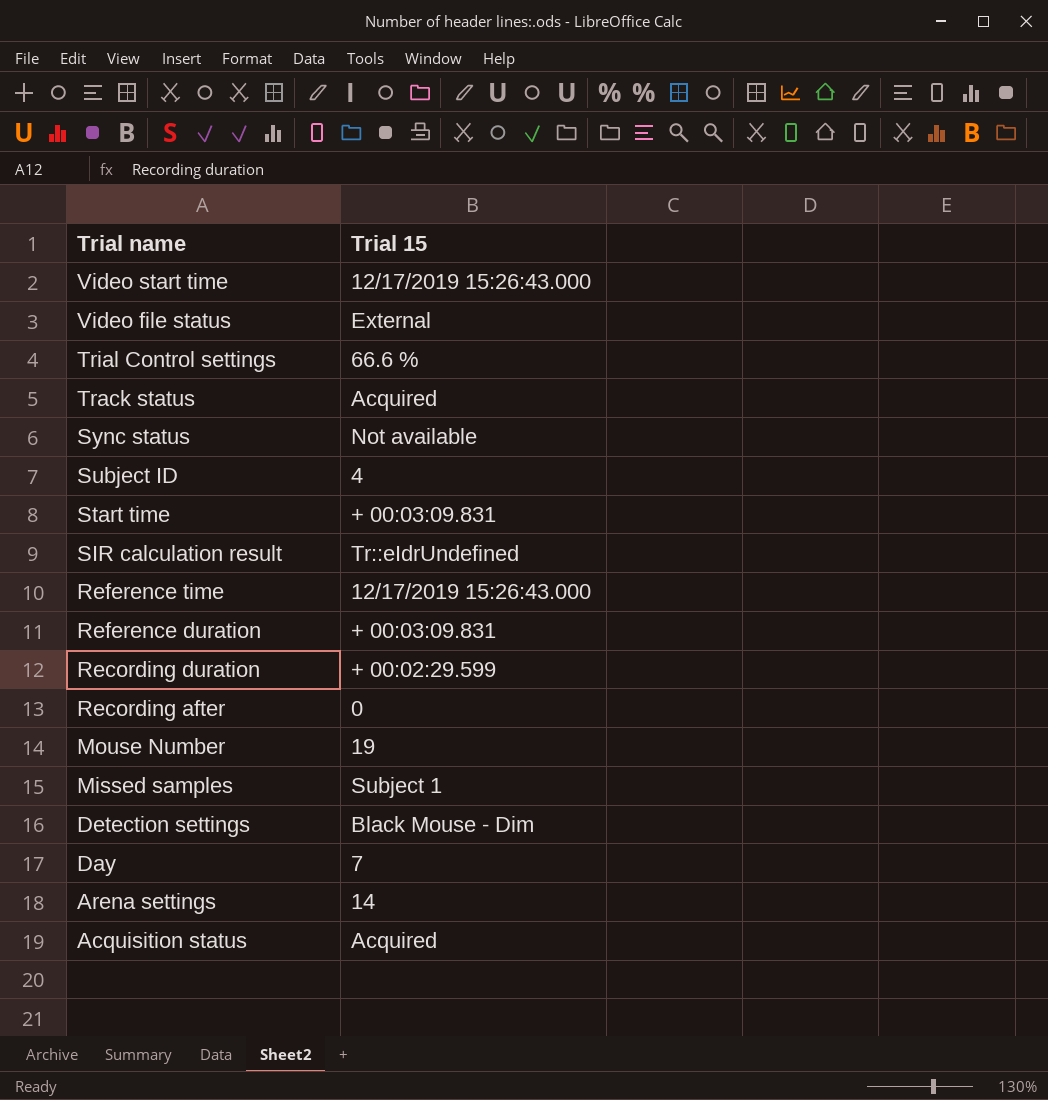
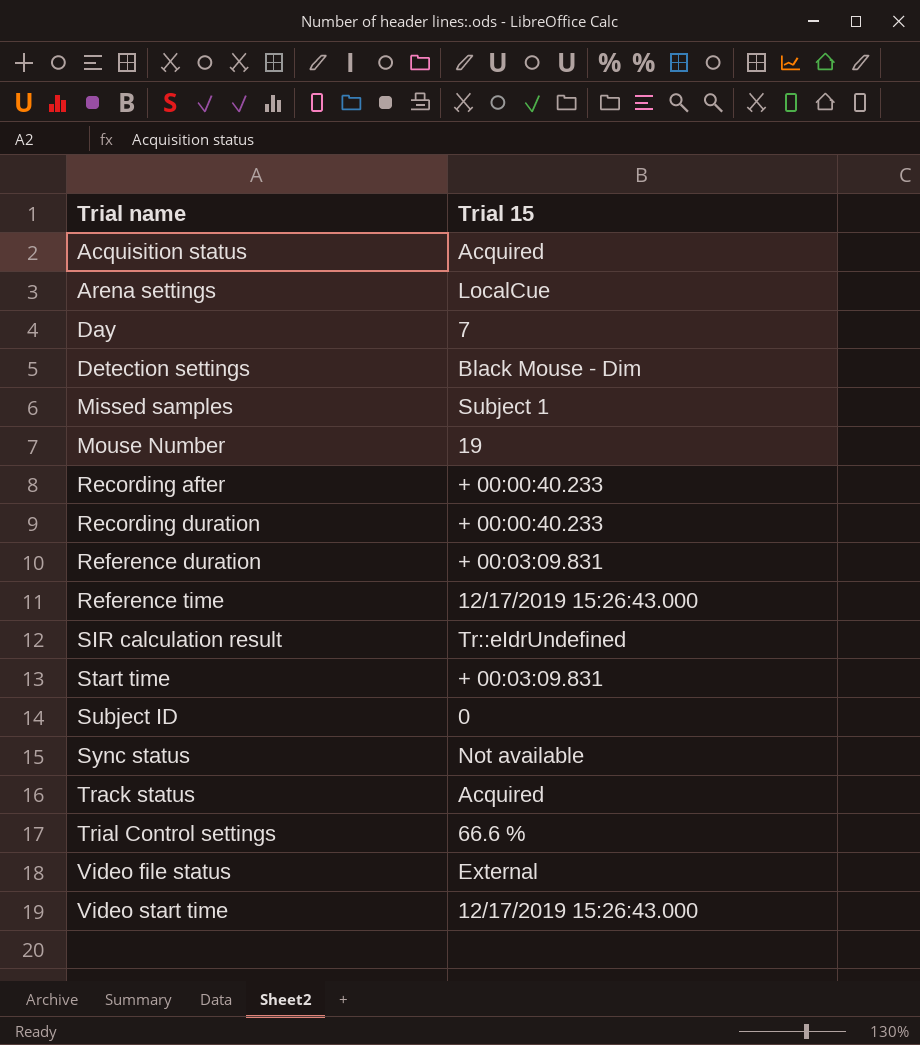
row order: Trial name descending -> Trial name ascending
Arena settings | Trial 15: 14 -> LocalCue
Recording after | Trial 15: 0 -> + 00:00:40.233
Recording duration | Trial 15: + 00:02:29.599 -> + 00:00:40.233
Subject ID | Trial 15: 4 -> 0

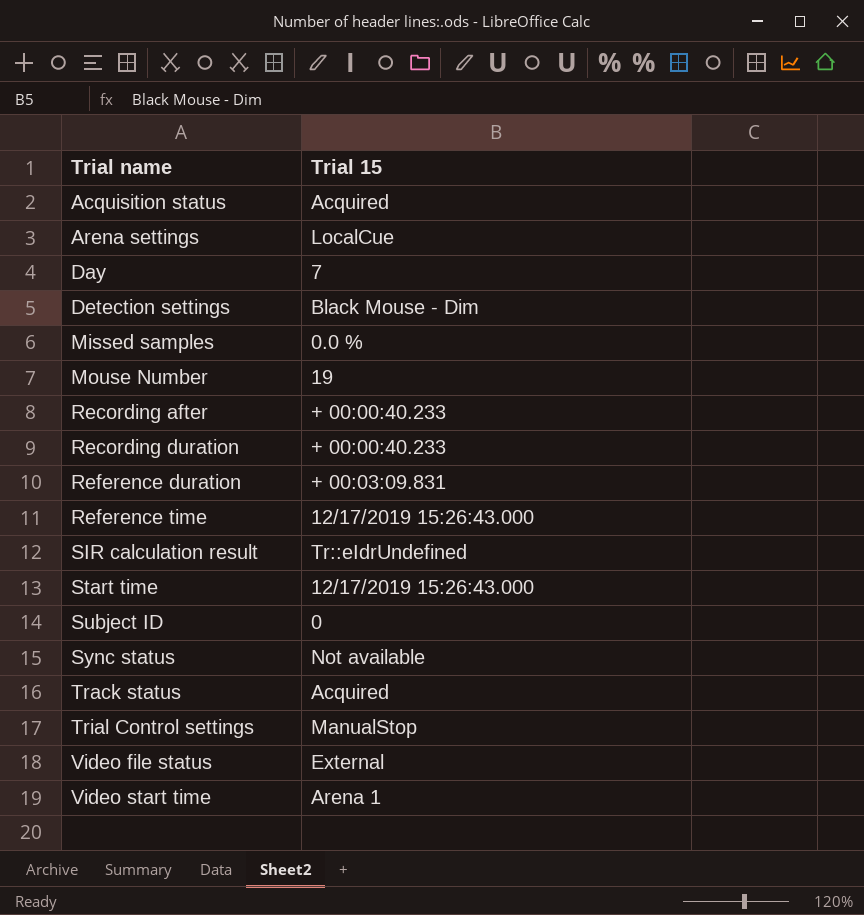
Missed samples | Trial 15: Subject 1 -> 0.0 %
Start time | Trial 15: + 00:03:09.831 -> 12/17/2019 15:26:43.000
Trial Control settings | Trial 15: 66.6 % -> ManualStop
Video start time | Trial 15: 12/17/2019 15:26:43.000 -> Arena 1

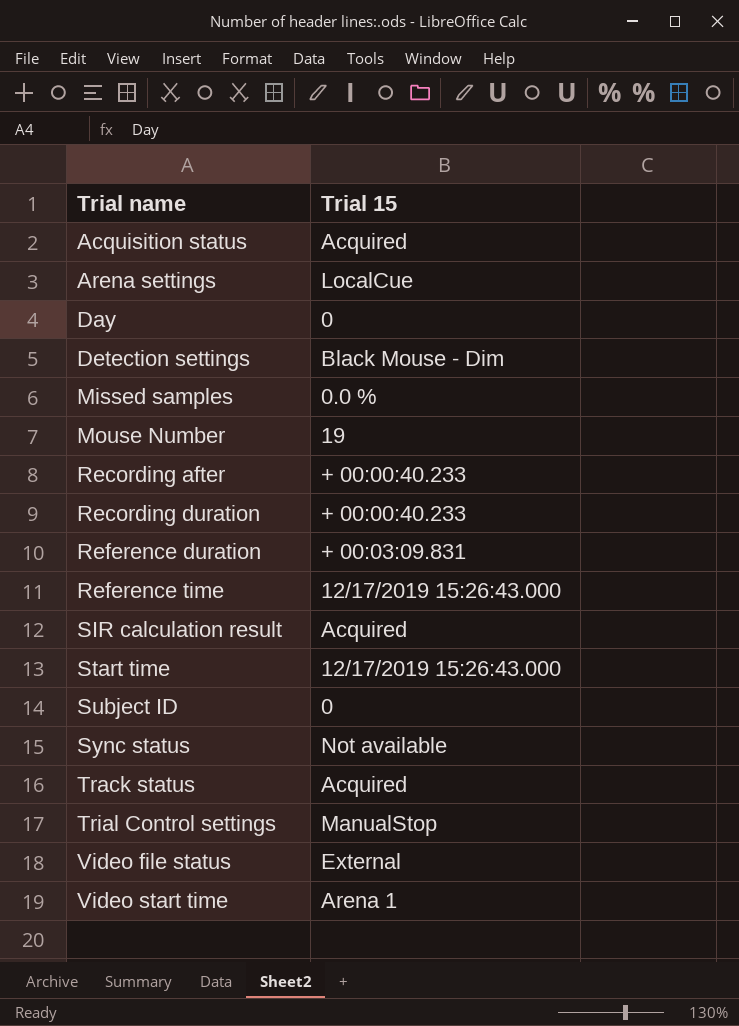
Day | Trial 15: 7 -> 0
SIR calculation result | Trial 15: Tr::eIdrUndefined -> Acquired

